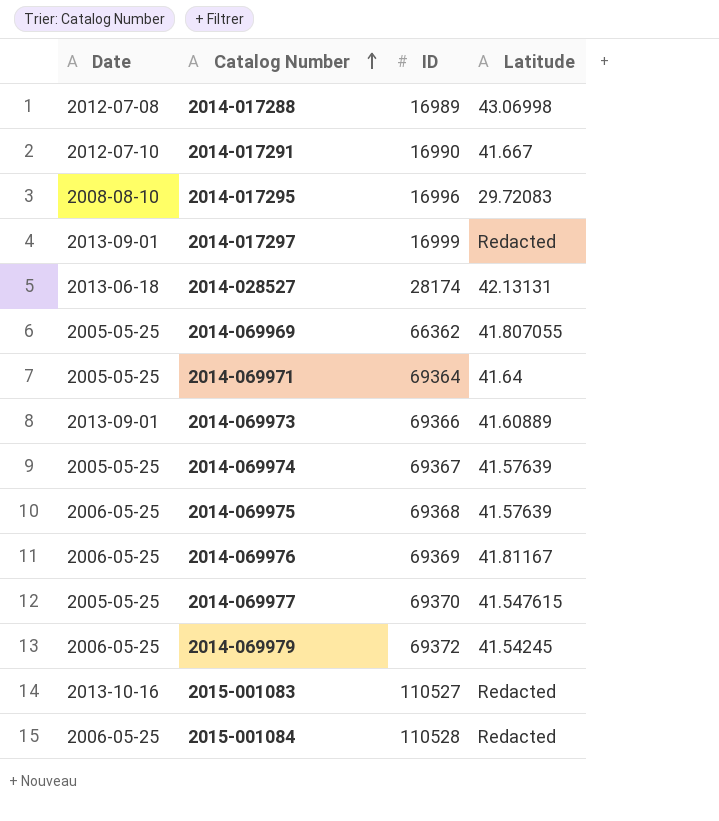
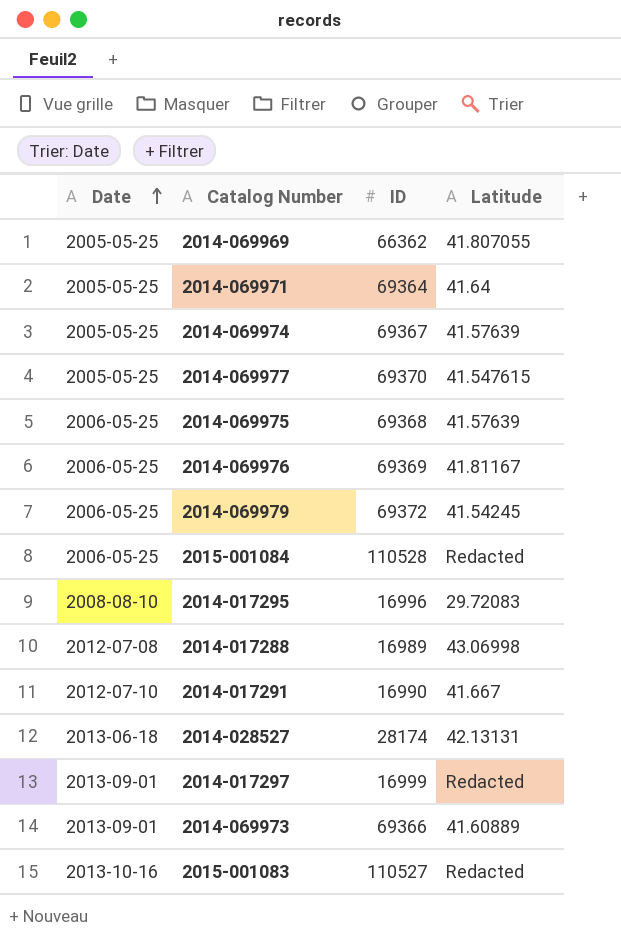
row order: Catalog Number ascending -> Date ascending

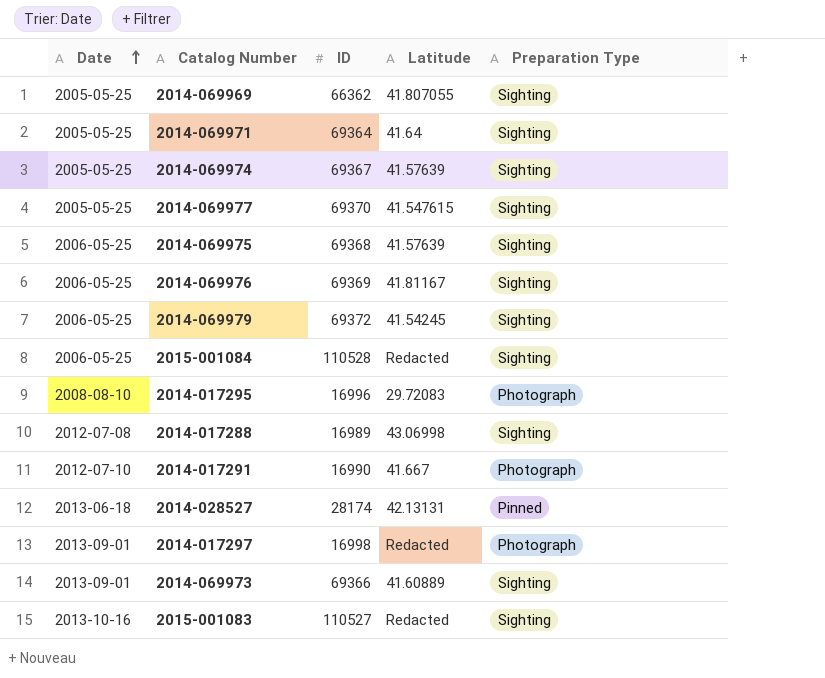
column Preparation Type | position: none -> 5
2014-017297 | ID: 16999 -> 16998

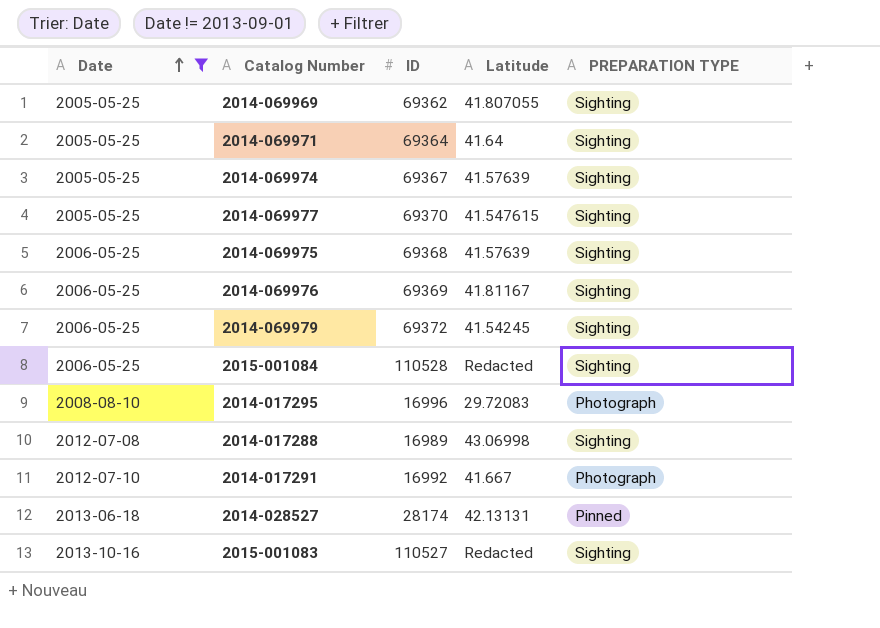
filter: none -> Date != 2013-09-01
column name: Preparation Type -> PREPARATION TYPE
2014-069969 | ID: 66362 -> 69362
2014-017291 | ID: 16990 -> 16992

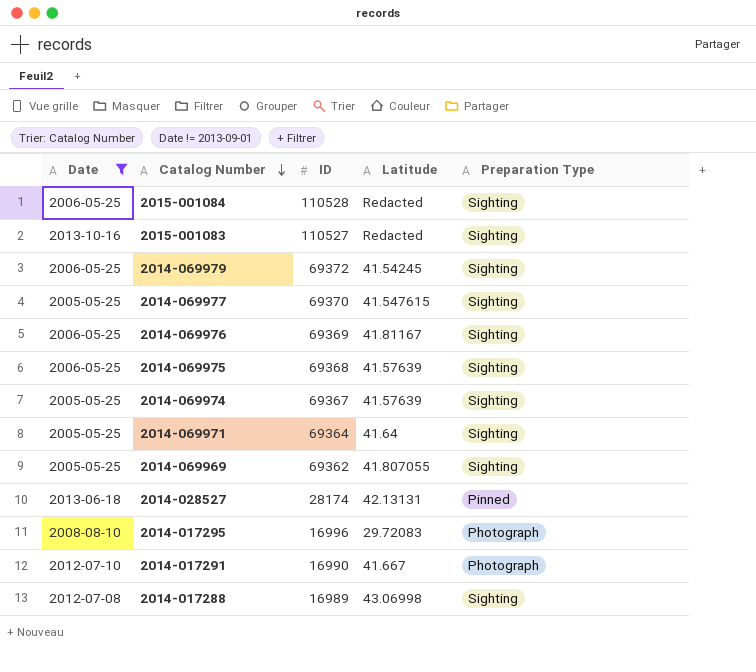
row order: Date ascending -> Catalog Number descending
column name: PREPARATION TYPE -> Preparation Type
2014-017291 | ID: 16992 -> 16990

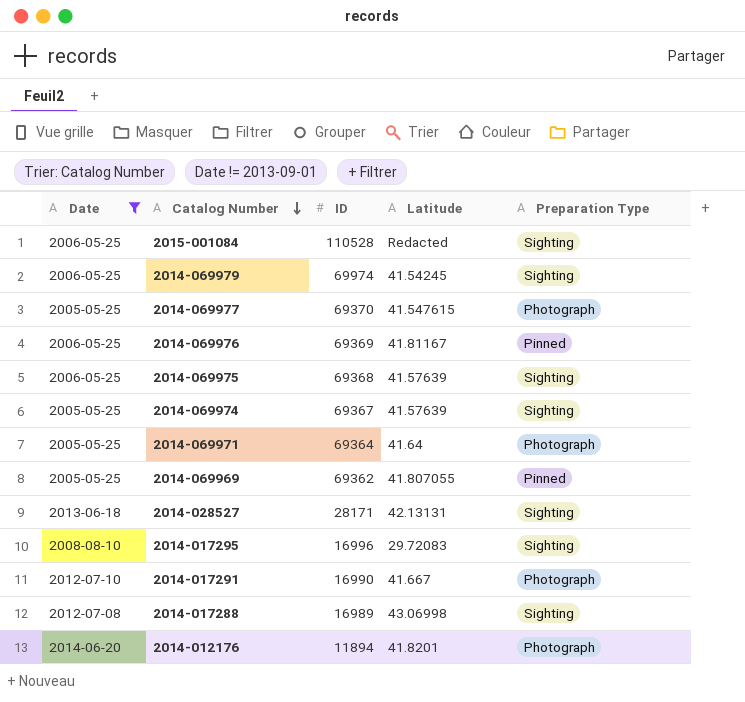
row 2015-001083: 2013-10-16 | 110527 | Redacted | Sighting -> none
2014-069979 | ID: 69372 -> 69974
2014-069977 | Preparation Type: Sighting -> Photograph
2014-069976 | Preparation Type: Sighting -> Pinned
2014-069971 | Preparation Type: Sighting -> Photograph
2014-069969 | Preparation Type: Sighting -> Pinned
2014-028527 | ID: 28174 -> 28171
2014-028527 | Preparation Type: Pinned -> Sighting
2014-017295 | Preparation Type: Photograph -> Sighting
row 2014-012176: none -> 2014-06-20 | 11894 | 41.8201 | Photograph

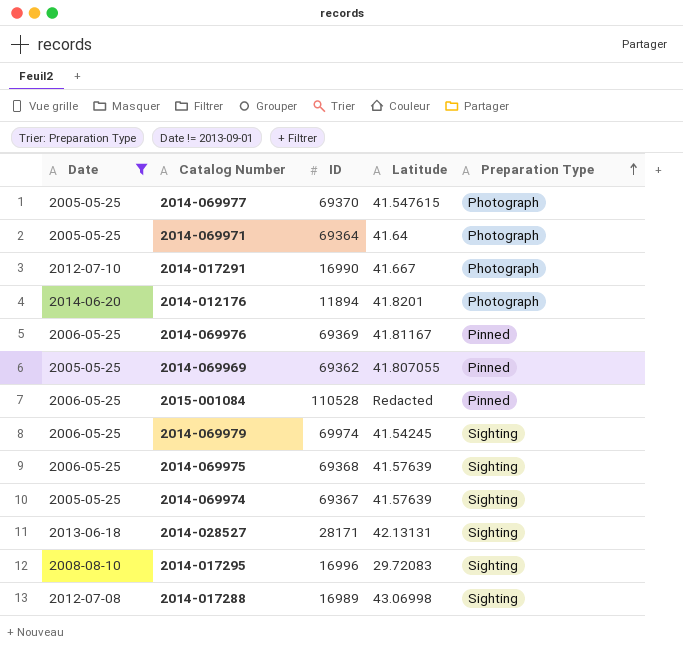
row order: Catalog Number descending -> Preparation Type ascending
2015-001084 | Preparation Type: Sighting -> Pinned

